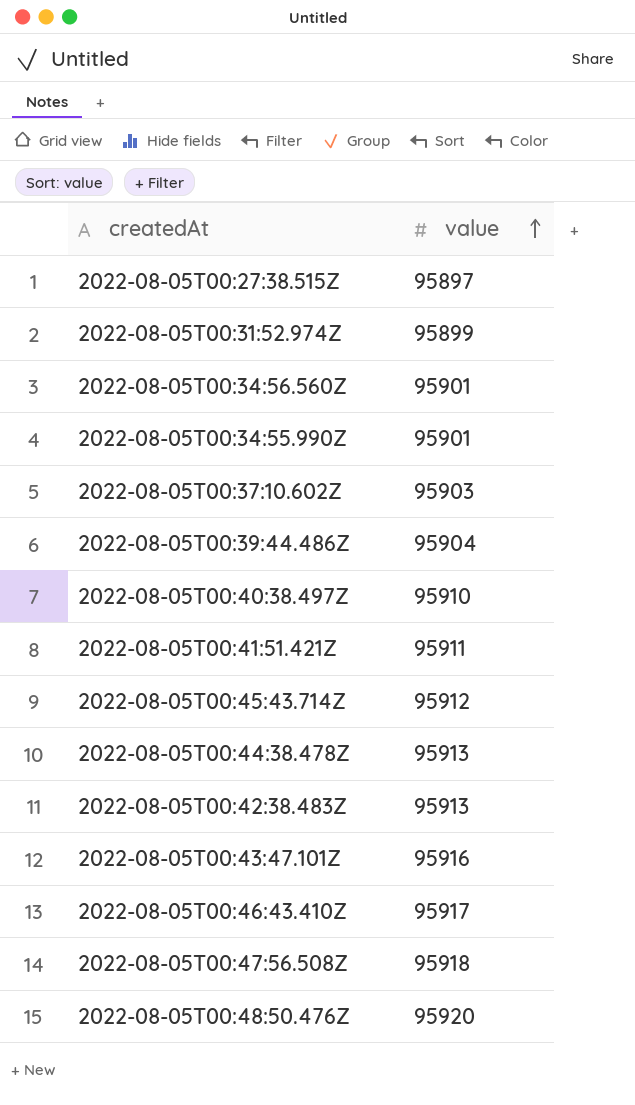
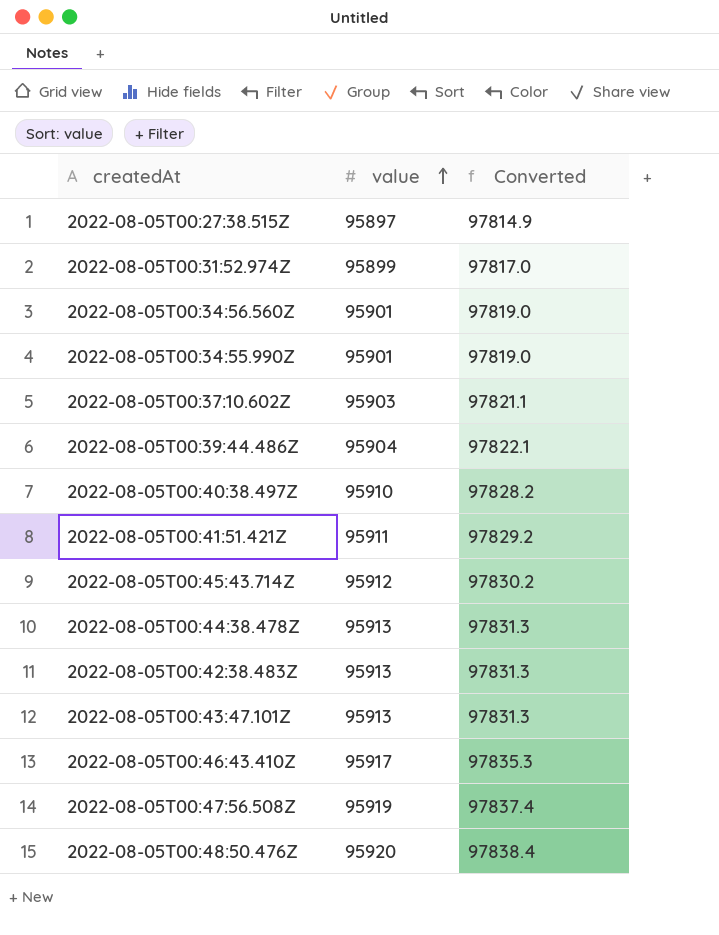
column Converted | formula: none -> [value] * 1.02
2022-08-05T00:43:47.101Z | value: 95916 -> 95913
2022-08-05T00:47:56.508Z | value: 95918 -> 95919

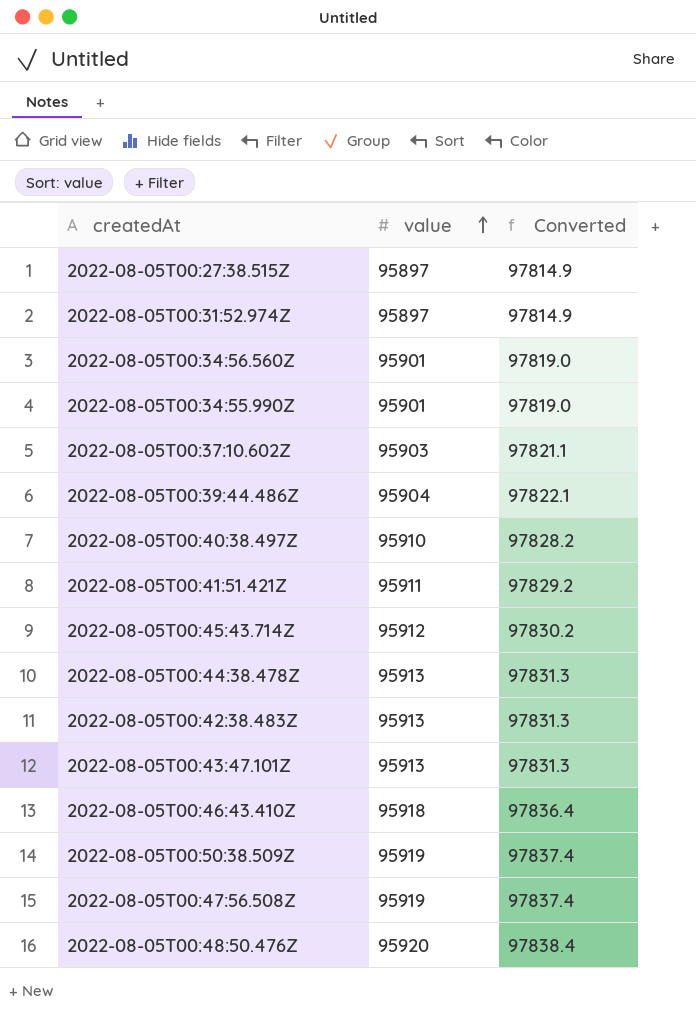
2022-08-05T00:31:52.974Z | value: 95899 -> 95897
2022-08-05T00:31:52.974Z | Converted: 97817.0 -> 97814.9
2022-08-05T00:46:43.410Z | value: 95917 -> 95918
2022-08-05T00:46:43.410Z | Converted: 97835.3 -> 97836.4
row 2022-08-05T00:50:38.509Z: none -> 95919 | 97837.4

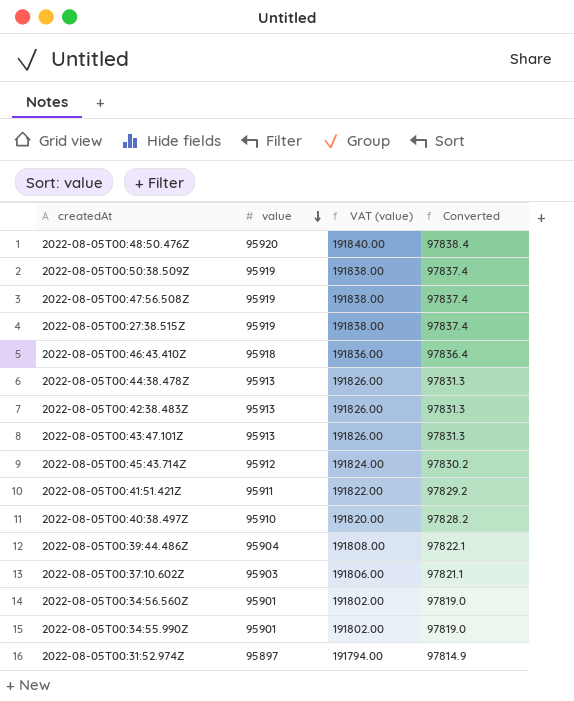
row order: value ascending -> value descending
column VAT (value) | formula: none -> [value] * 2
2022-08-05T00:27:38.515Z | value: 95897 -> 95919
2022-08-05T00:27:38.515Z | Converted: 97814.9 -> 97837.4

